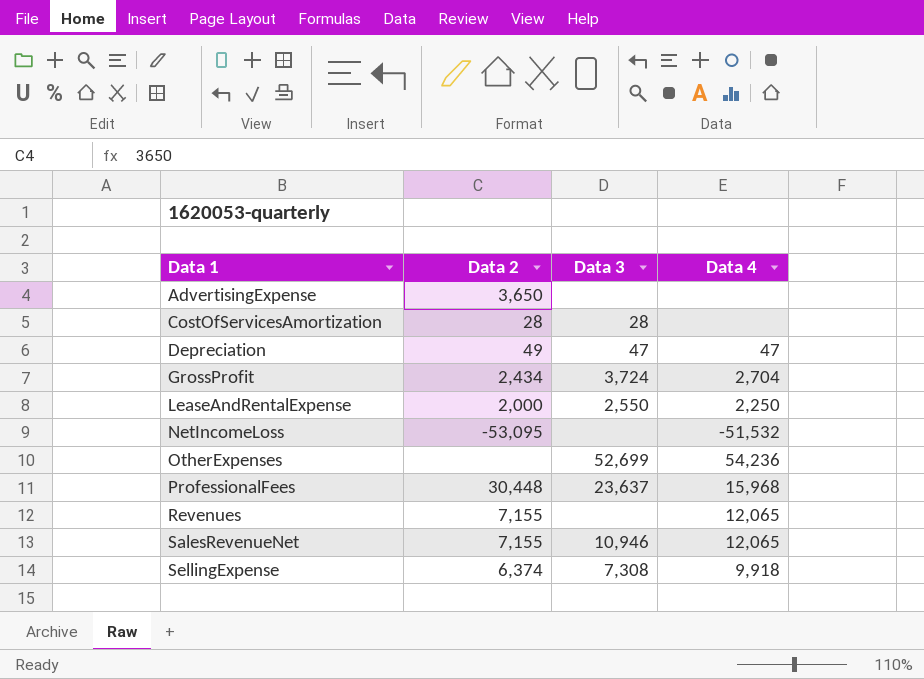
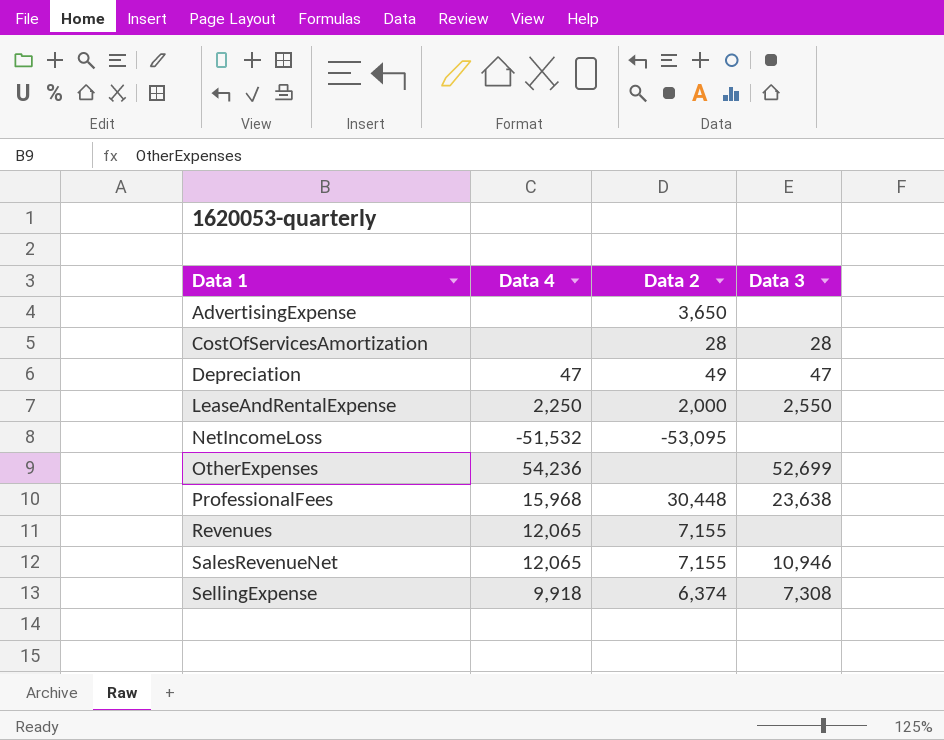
column Data 4 | position: 4 -> 2
row GrossProfit: 2,434 | 3,724 | 2,704 -> none
ProfessionalFees | Data 3: 23,637 -> 23,638

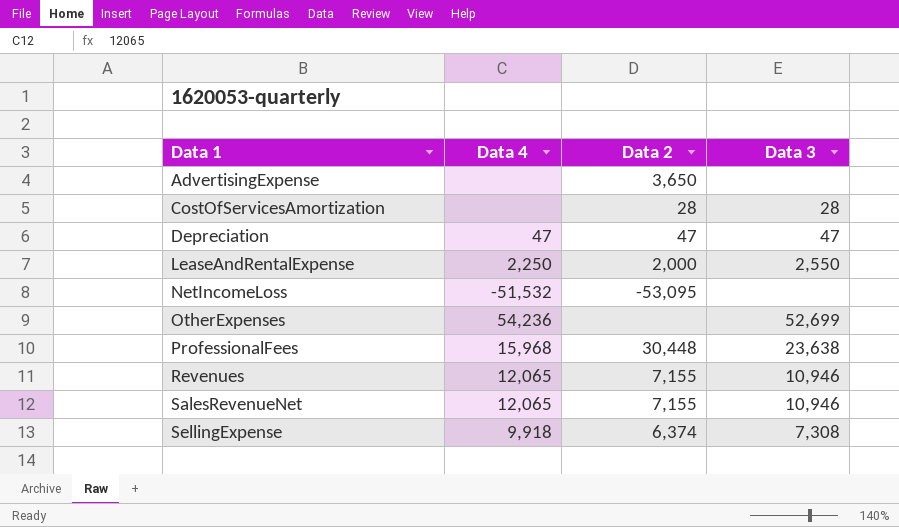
Depreciation | Data 2: 49 -> 47
Revenues | Data 3: none -> 10,946

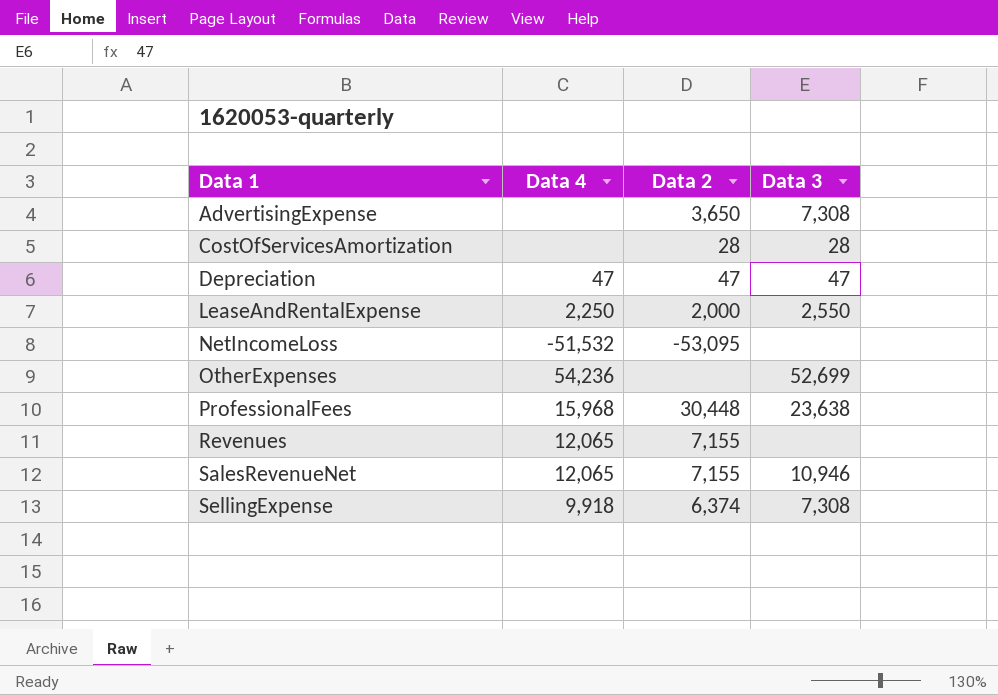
AdvertisingExpense | Data 3: none -> 7,308
Revenues | Data 3: 10,946 -> none

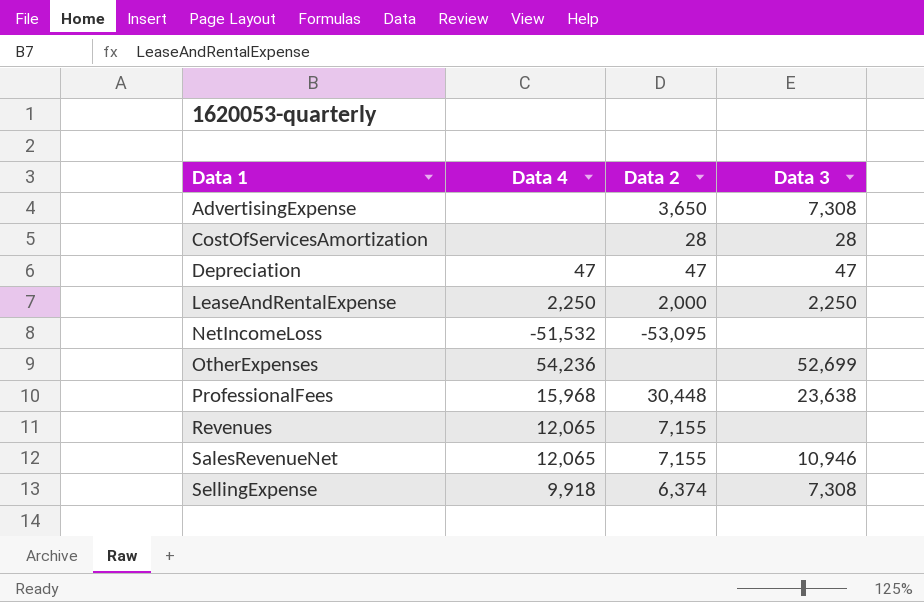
LeaseAndRentalExpense | Data 3: 2,550 -> 2,250

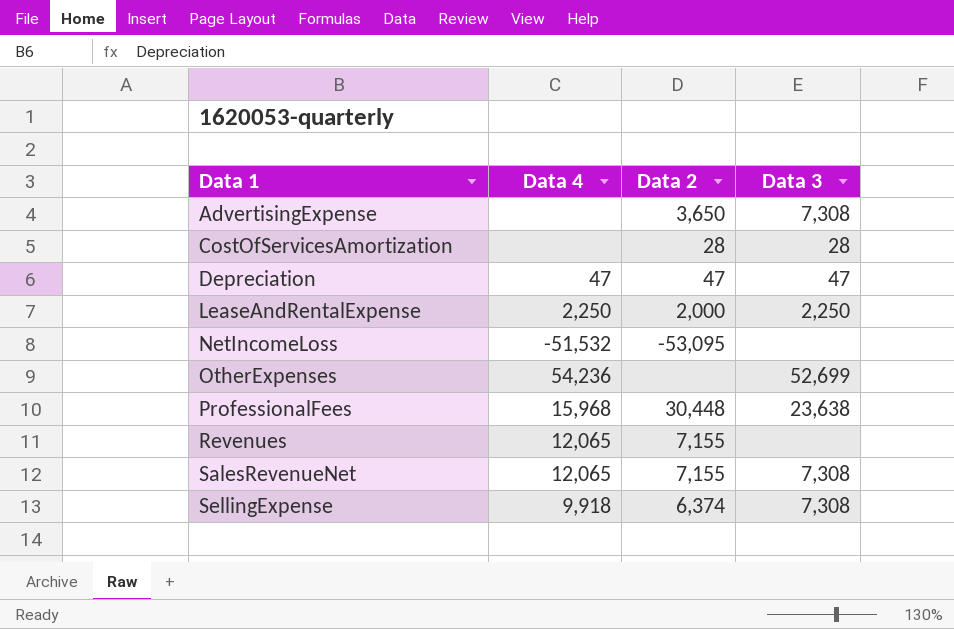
SalesRevenueNet | Data 3: 10,946 -> 7,308

